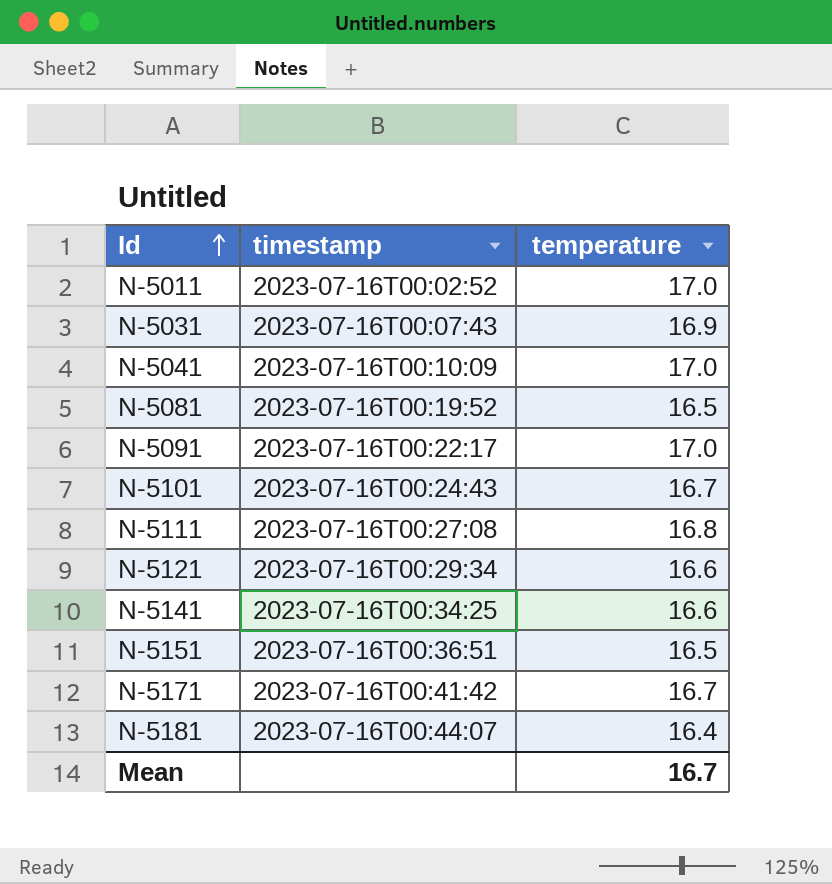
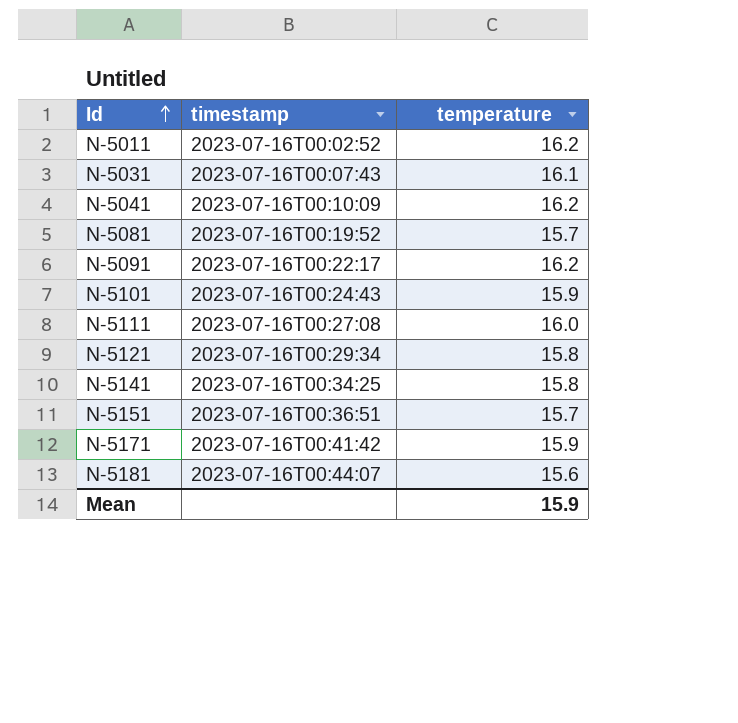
N-5011 | temperature: 17.0 -> 16.2
N-5031 | temperature: 16.9 -> 16.1
N-5041 | temperature: 17.0 -> 16.2
N-5081 | temperature: 16.5 -> 15.7
N-5091 | temperature: 17.0 -> 16.2
N-5101 | temperature: 16.7 -> 15.9
N-5111 | temperature: 16.8 -> 16.0
N-5121 | temperature: 16.6 -> 15.8
N-5141 | temperature: 16.6 -> 15.8
N-5151 | temperature: 16.5 -> 15.7
N-5171 | temperature: 16.7 -> 15.9
N-5181 | temperature: 16.4 -> 15.6
Mean | temperature: 16.7 -> 15.9

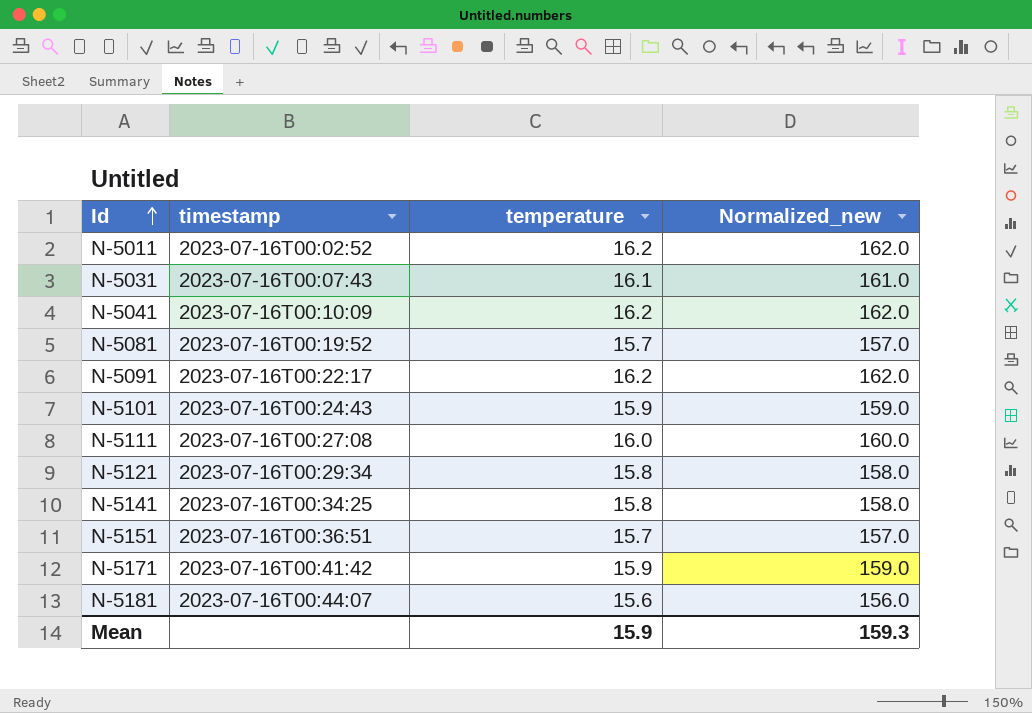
column Normalized_new | formula: none -> [temperature] * 10

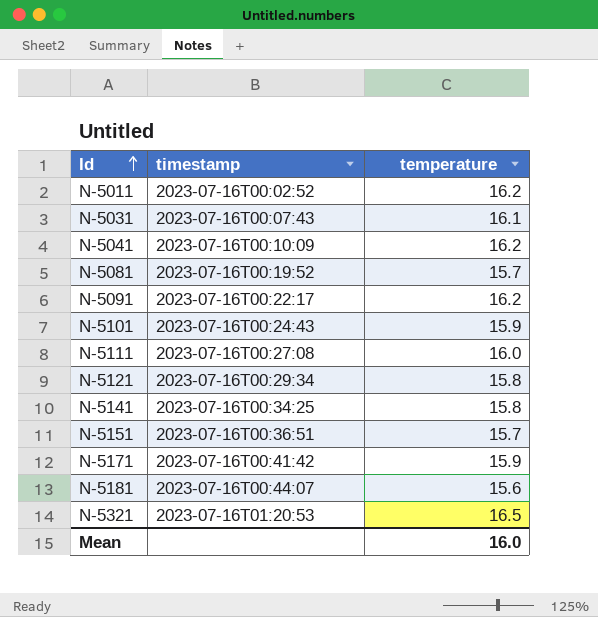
column Normalized_new | formula: [temperature] * 10 -> none
row N-5321: none -> 2023-07-16T01:20:53 | 16.5
Mean | temperature: 15.9 -> 16.0

